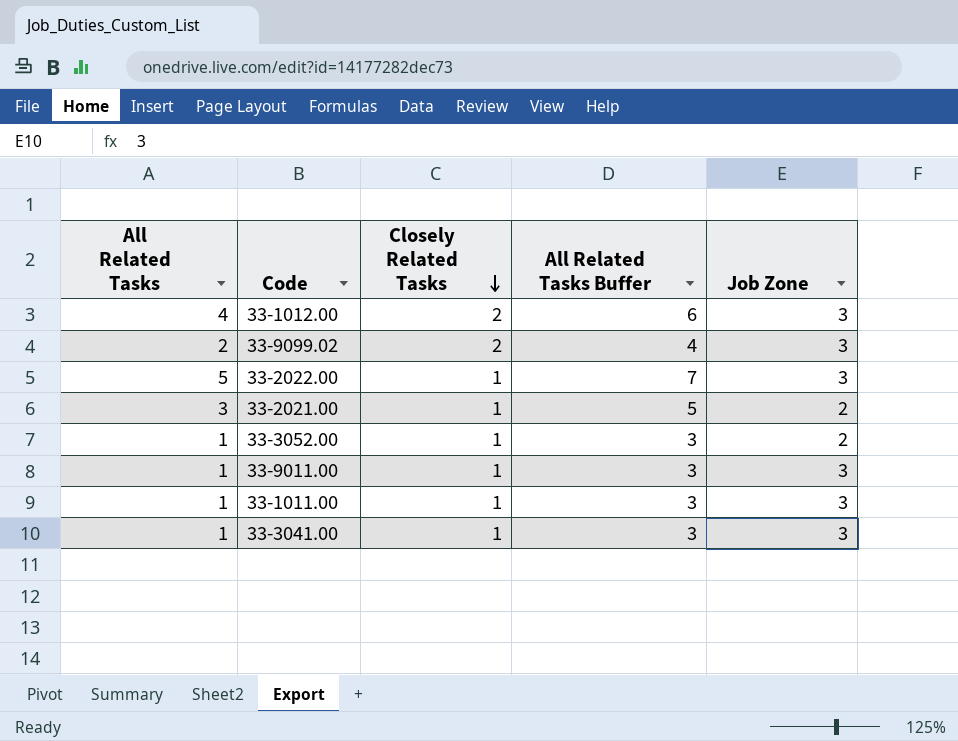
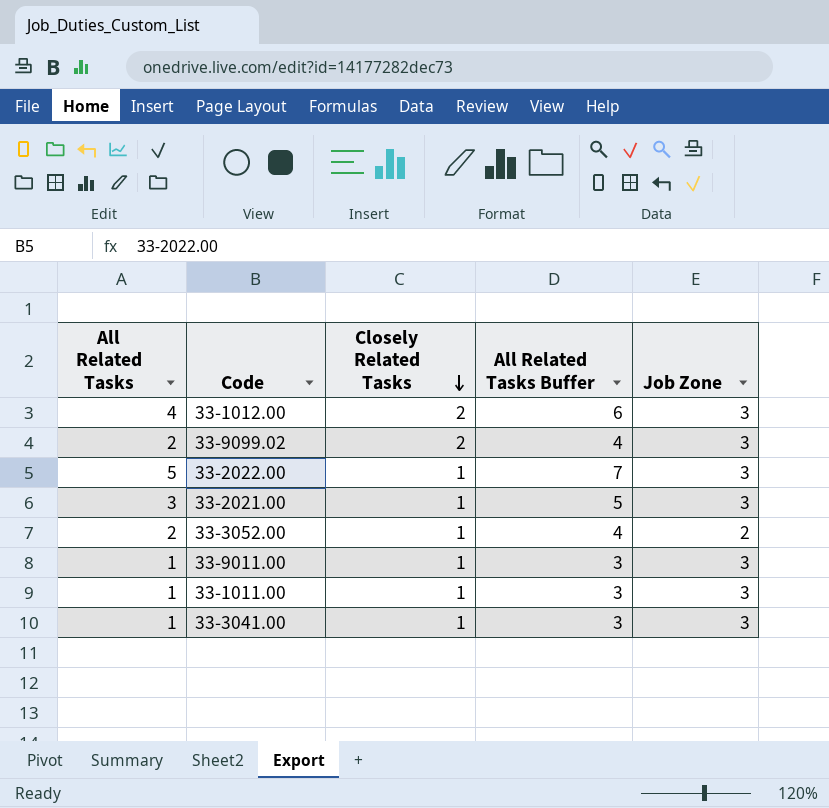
33-2021.00 | Job Zone: 2 -> 3
33-3052.00 | All Related Tasks: 1 -> 2
33-3052.00 | All Related Tasks Buffer: 3 -> 4

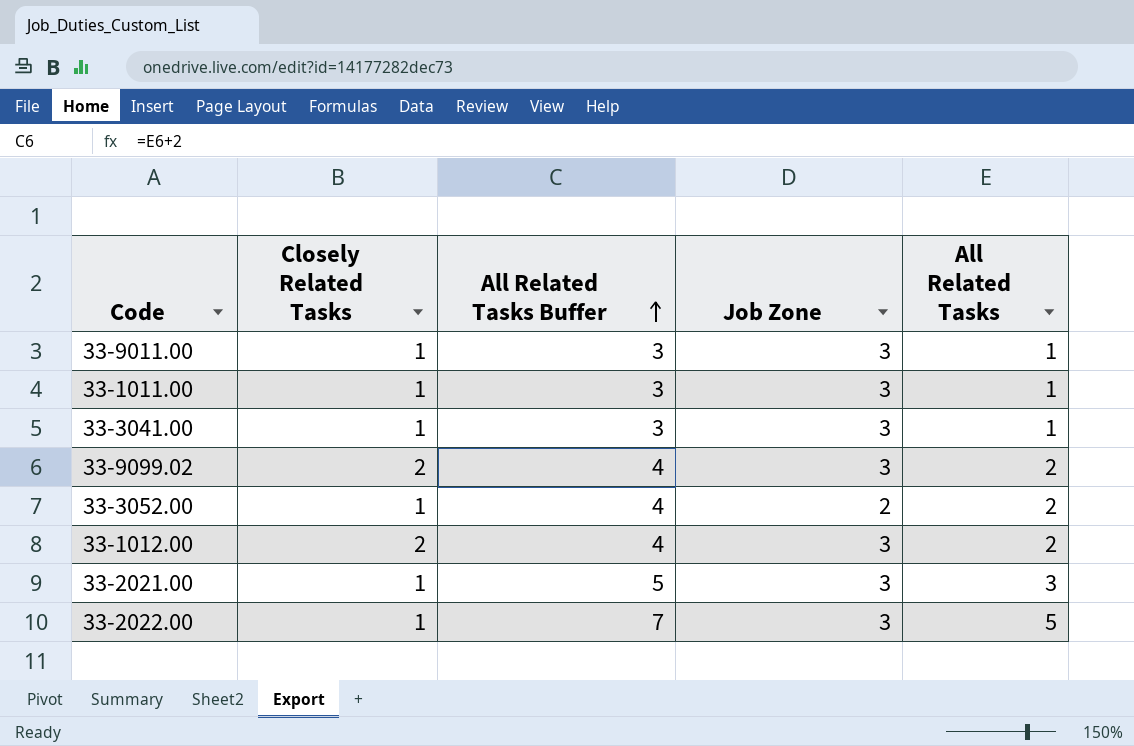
row order: Closely Related Tasks descending -> All Related Tasks Buffer ascending
column All Related Tasks | position: 1 -> 5
33-1012.00 | All Related Tasks Buffer: 6 -> 4
33-1012.00 | All Related Tasks: 4 -> 2

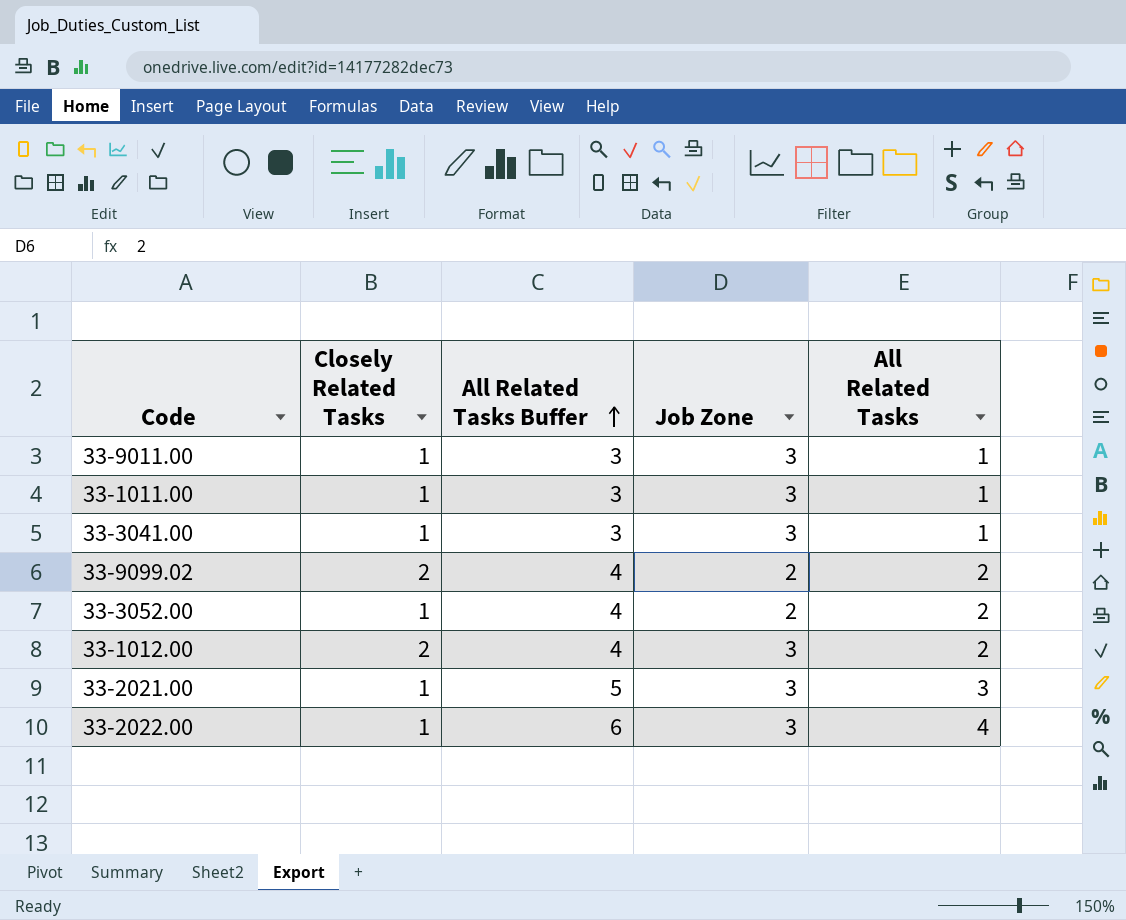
33-9099.02 | Job Zone: 3 -> 2
33-2022.00 | All Related Tasks Buffer: 7 -> 6
33-2022.00 | All Related Tasks: 5 -> 4

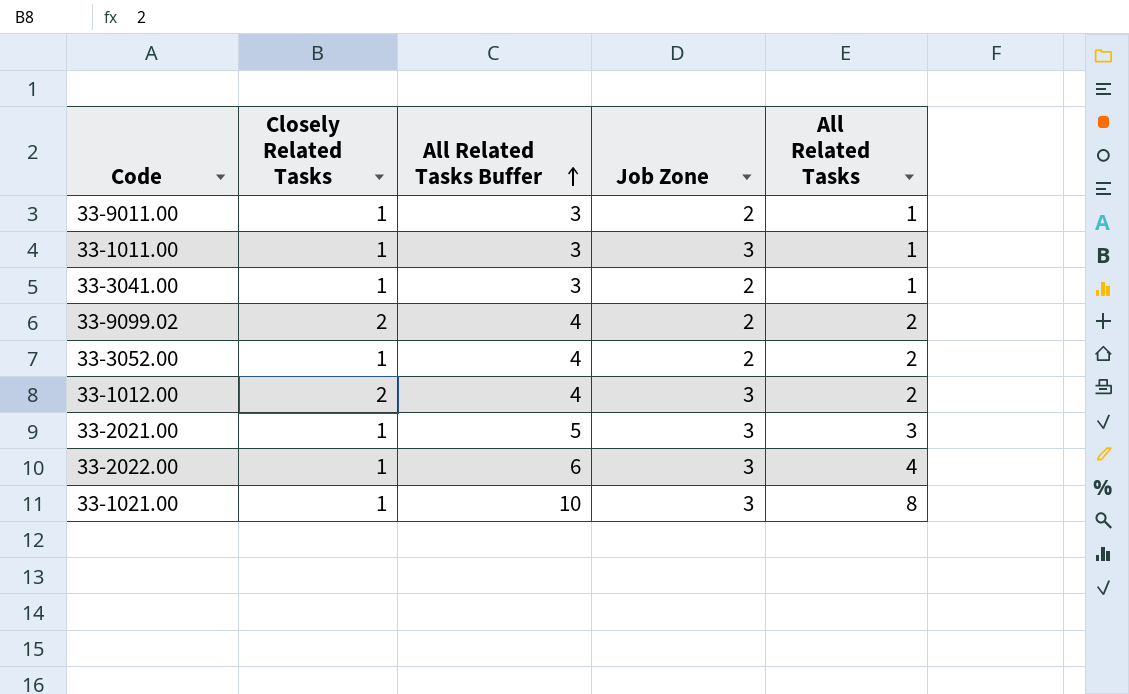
33-9011.00 | Job Zone: 3 -> 2
33-3041.00 | Job Zone: 3 -> 2
row 33-1021.00: none -> 1 | 10 | 3 | 8

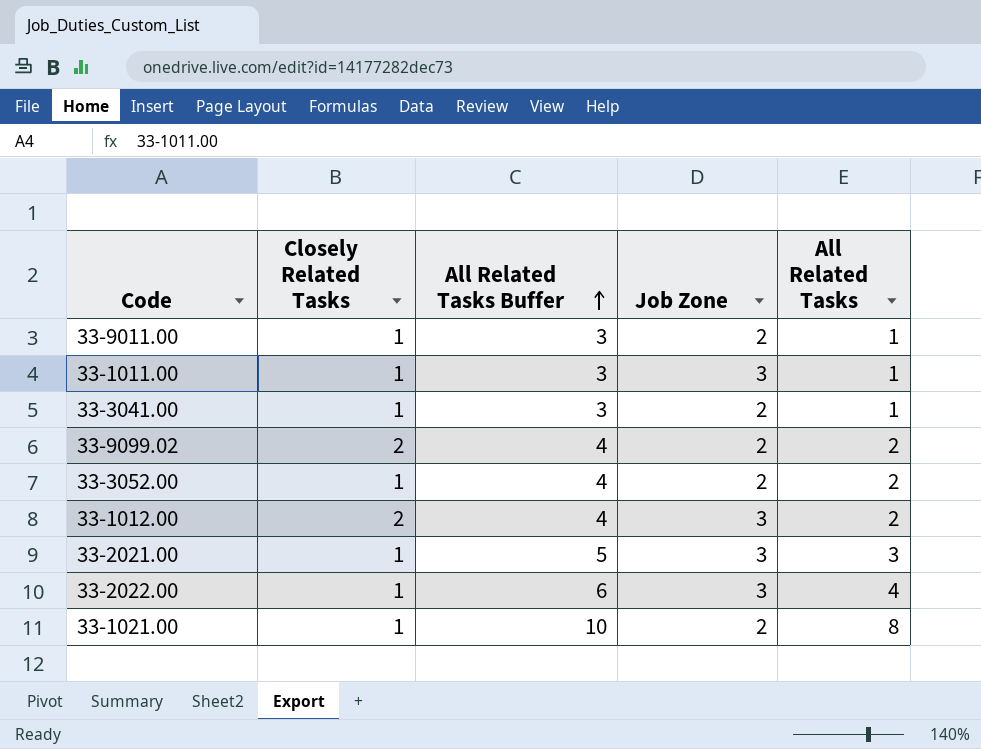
33-1021.00 | Job Zone: 3 -> 2

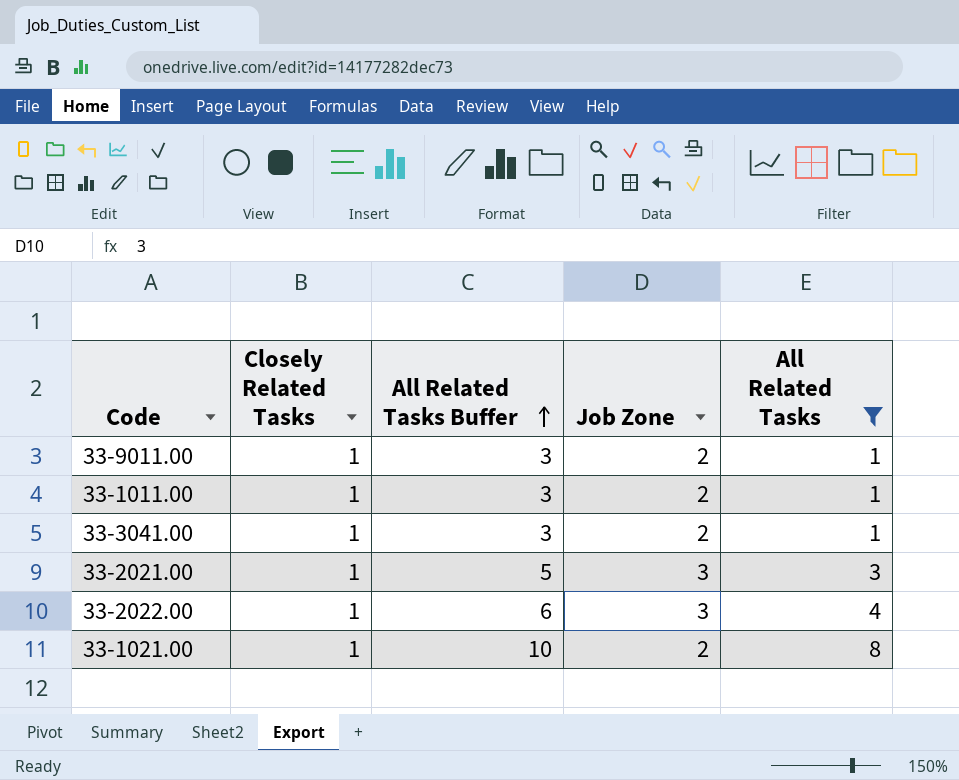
filter: none -> All Related Tasks != 2
33-1011.00 | Job Zone: 3 -> 2

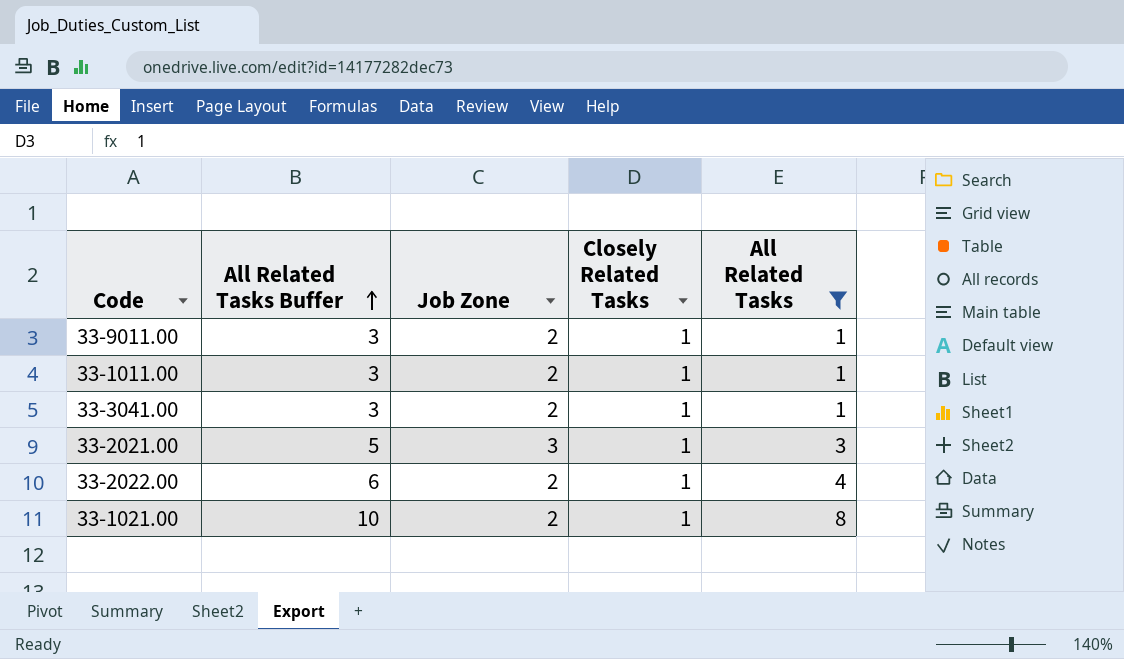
column Closely Related Tasks | position: 2 -> 4
33-2022.00 | Job Zone: 3 -> 2

